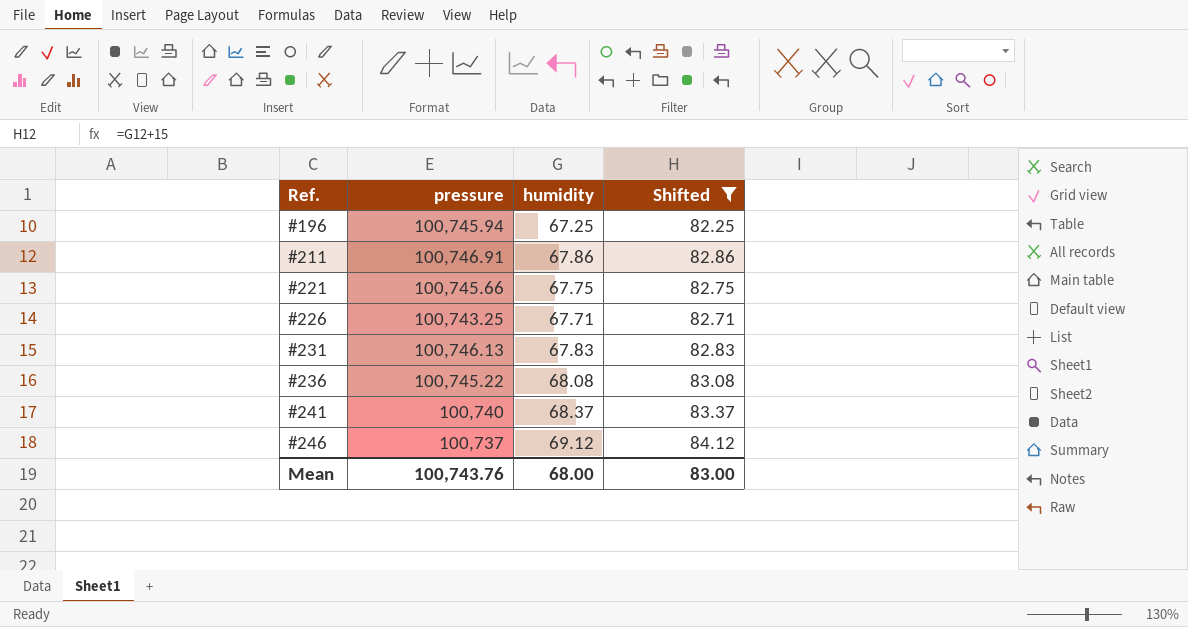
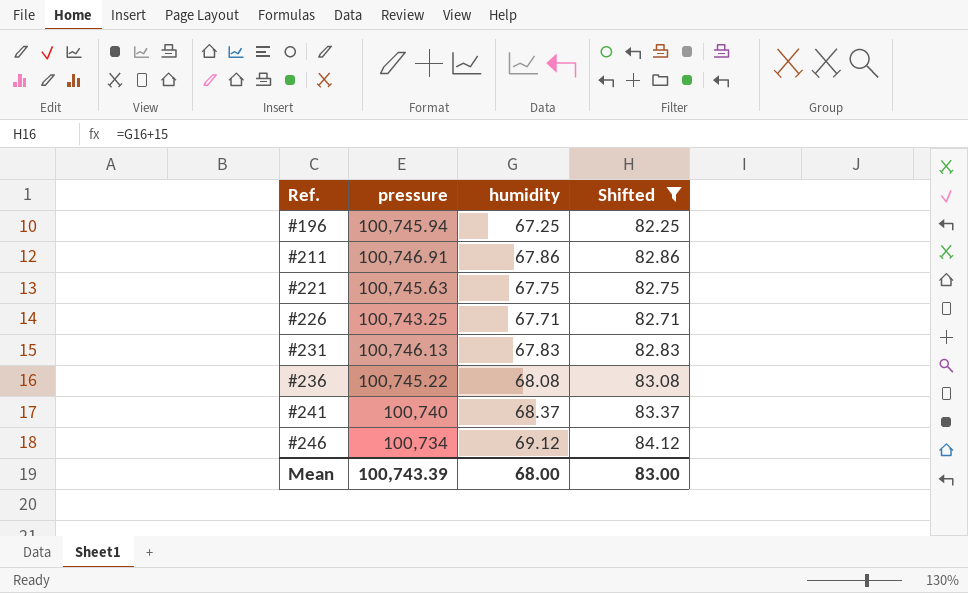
#221 | pressure: 100,745.66 -> 100,745.63
#246 | pressure: 100,737 -> 100,734
Mean | pressure: 100,743.76 -> 100,743.39

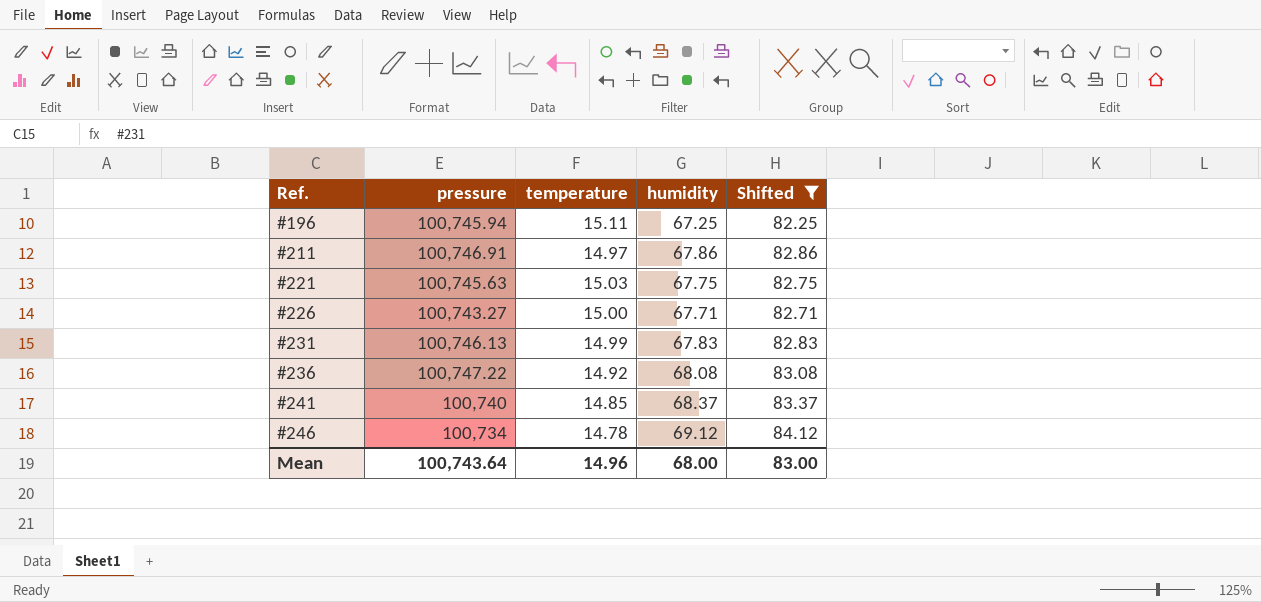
column temperature | position: none -> 3
#226 | pressure: 100,743.25 -> 100,743.27
#236 | pressure: 100,745.22 -> 100,747.22
Mean | pressure: 100,743.39 -> 100,743.64

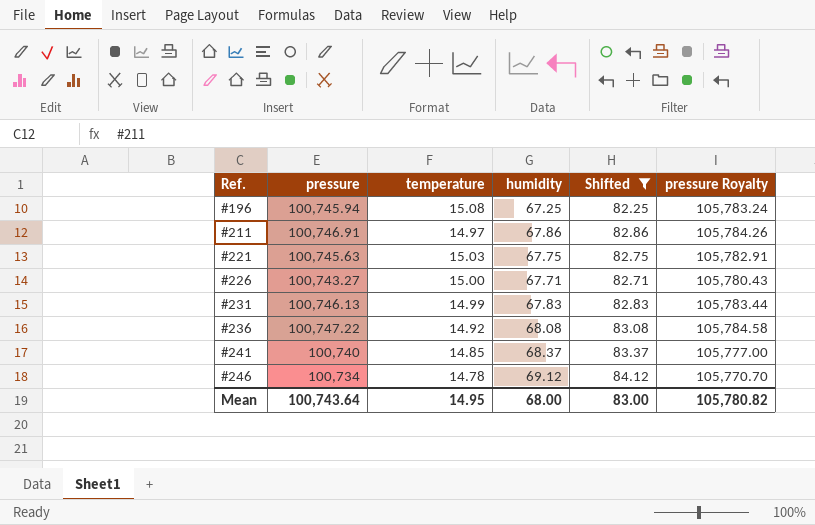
column pressure Royalty | formula: none -> [pressure] * 1.05
#196 | temperature: 15.11 -> 15.08
Mean | temperature: 14.96 -> 14.95

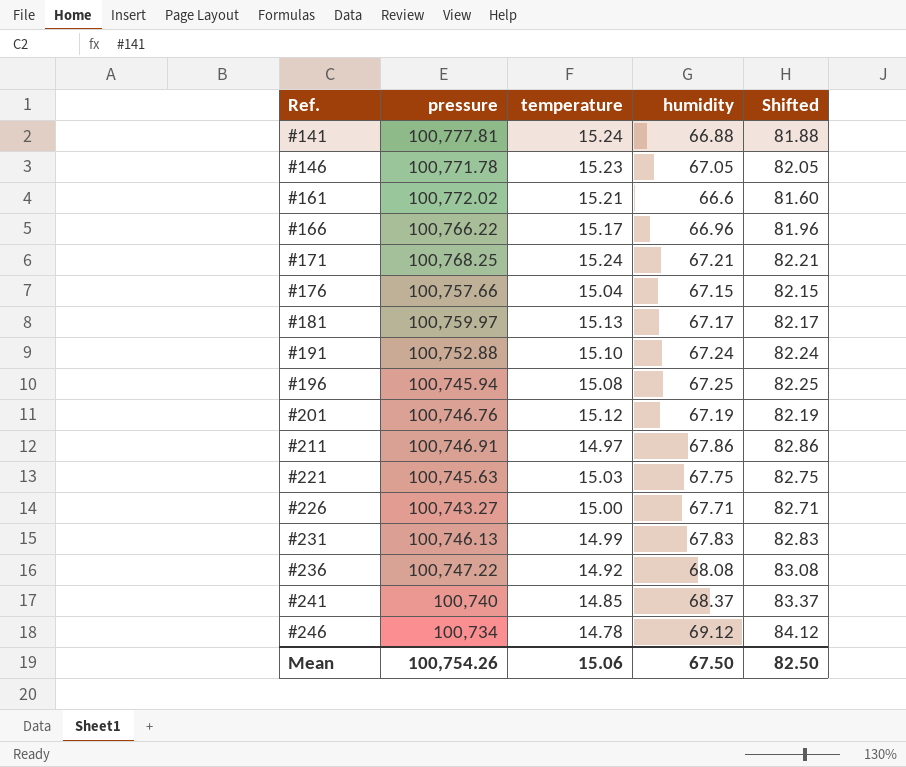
filter: Shifted >= 82.25 -> none
column pressure Royalty | formula: [pressure] * 1.05 -> none
Mean | pressure: 100,743.64 -> 100,754.26
Mean | temperature: 14.95 -> 15.06
Mean | humidity: 68.00 -> 67.50
Mean | Shifted: 83.00 -> 82.50

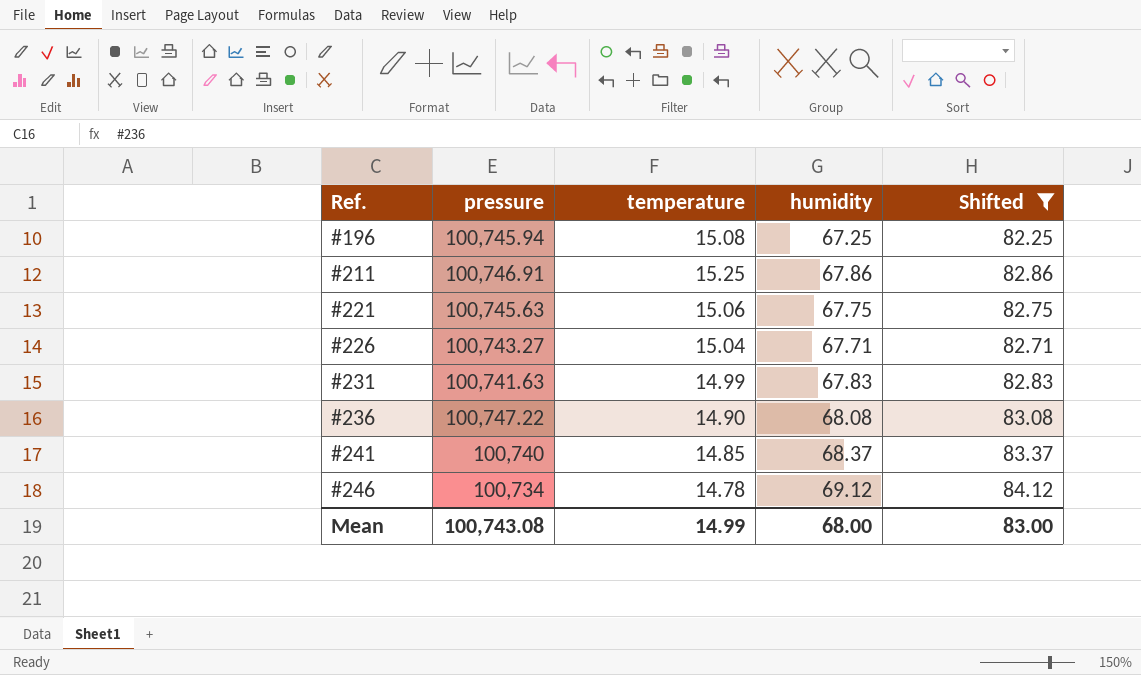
filter: none -> Shifted >= 82.25
#211 | temperature: 14.97 -> 15.25
#221 | temperature: 15.03 -> 15.06
#226 | temperature: 15.00 -> 15.04
#231 | pressure: 100,746.13 -> 100,741.63
#236 | temperature: 14.92 -> 14.90
Mean | pressure: 100,754.26 -> 100,743.08
Mean | temperature: 15.06 -> 14.99
Mean | humidity: 67.50 -> 68.00
Mean | Shifted: 82.50 -> 83.00

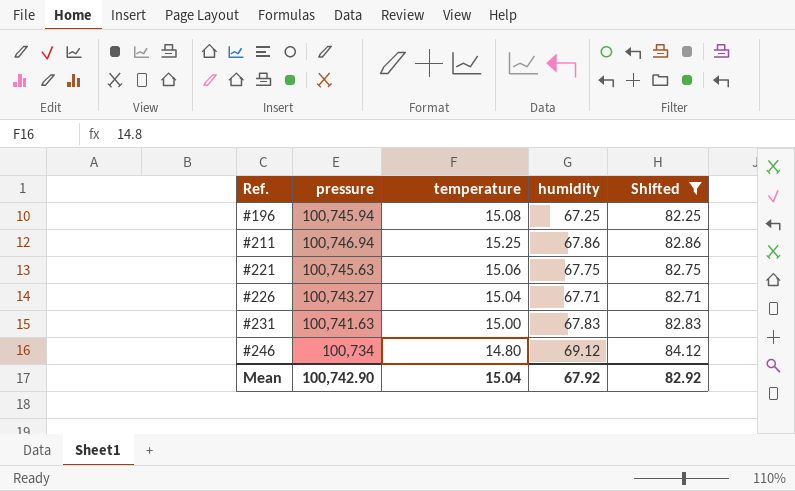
row #236: 100,747.22 | 14.90 | 68.08 | 83.08 -> none
row #241: 100,740 | 14.85 | 68.37 | 83.37 -> none
#211 | pressure: 100,746.91 -> 100,746.94
#231 | temperature: 14.99 -> 15.00
#246 | temperature: 14.78 -> 14.80
Mean | pressure: 100,743.08 -> 100,742.90
Mean | temperature: 14.99 -> 15.04
Mean | humidity: 68.00 -> 67.92
Mean | Shifted: 83.00 -> 82.92

